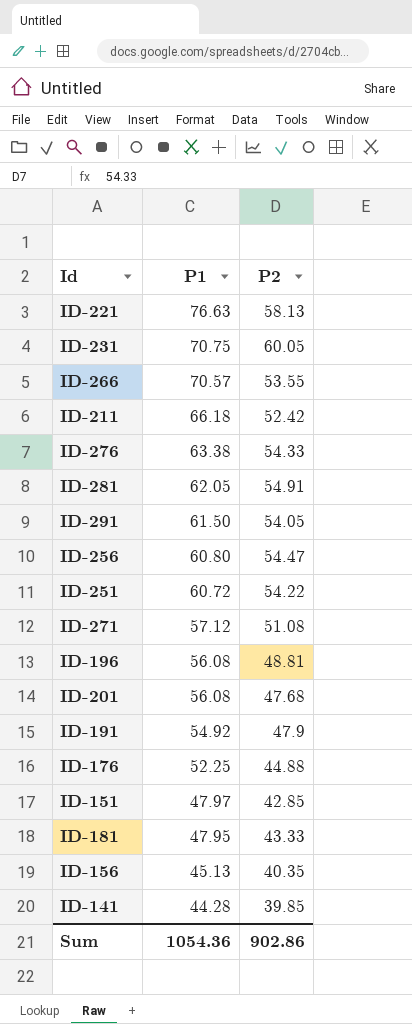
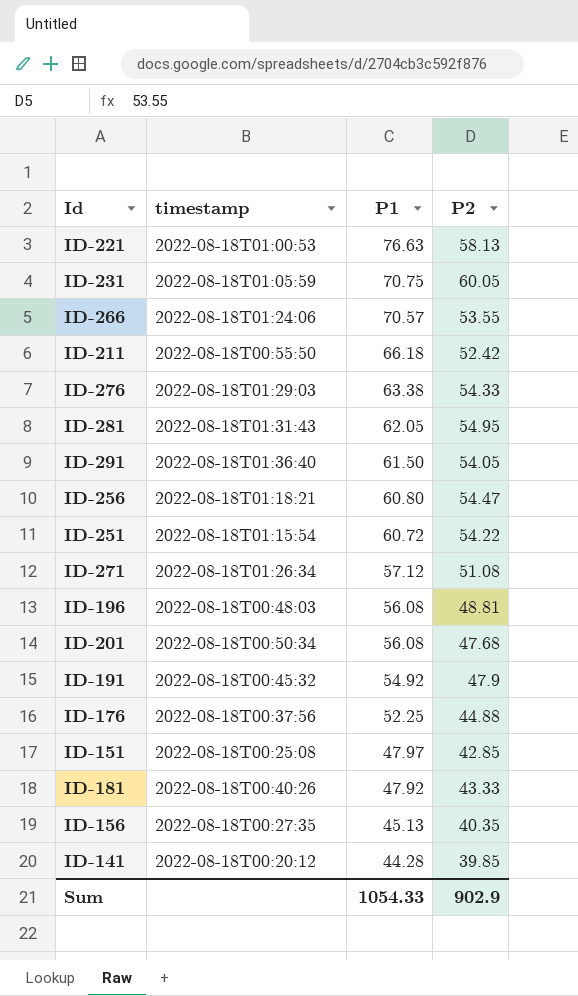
column timestamp | position: none -> 2
ID-281 | P2: 54.91 -> 54.95
ID-181 | P1: 47.95 -> 47.92
Sum | P1: 1054.36 -> 1054.33
Sum | P2: 902.86 -> 902.9

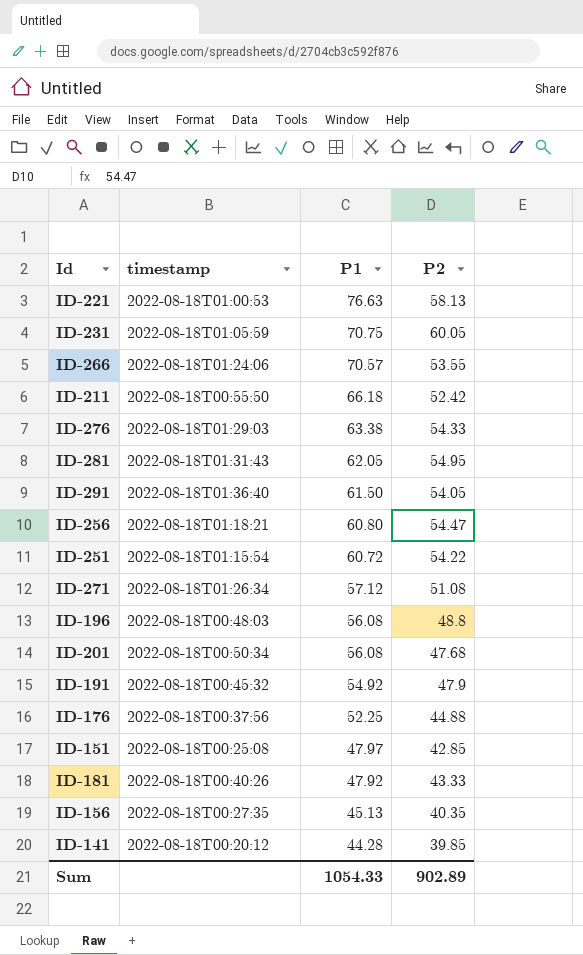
ID-196 | P2: 48.81 -> 48.8
Sum | P2: 902.9 -> 902.89

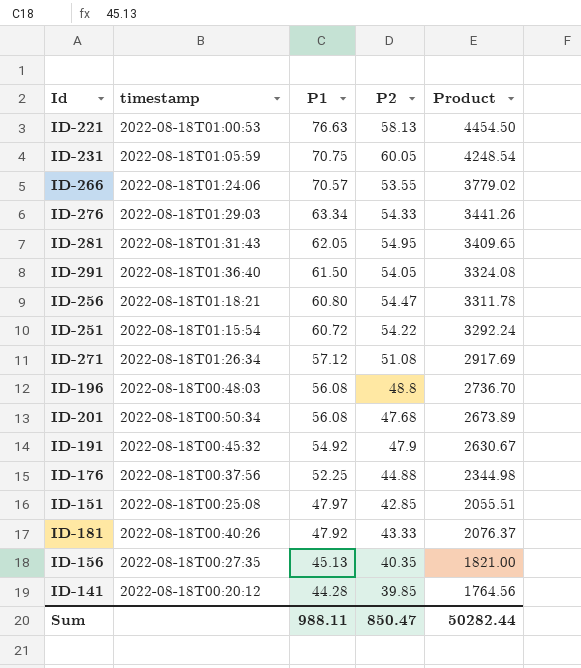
column Product | formula: none -> [P1] * [P2]
row ID-211: 2022-08-18T00:55:50 | 66.18 | 52.42 -> none
ID-276 | P1: 63.38 -> 63.34
Sum | P1: 1054.33 -> 988.11
Sum | P2: 902.89 -> 850.47

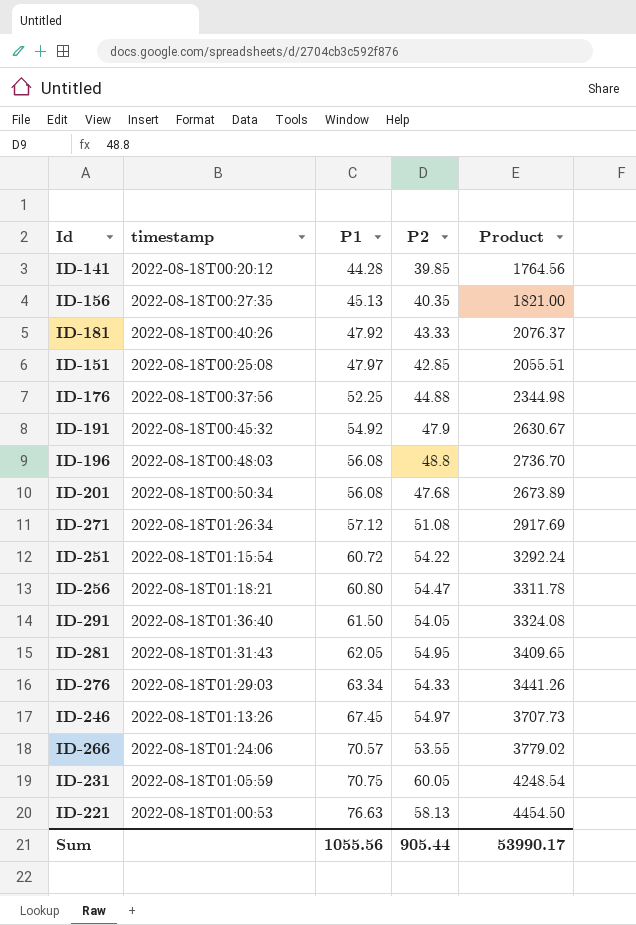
row order: P1 descending -> P1 ascending
row ID-246: none -> 2022-08-18T01:13:26 | 67.45 | 54.97 | 3707.73
Sum | P1: 988.11 -> 1055.56
Sum | P2: 850.47 -> 905.44
Sum | Product: 50282.44 -> 53990.17

